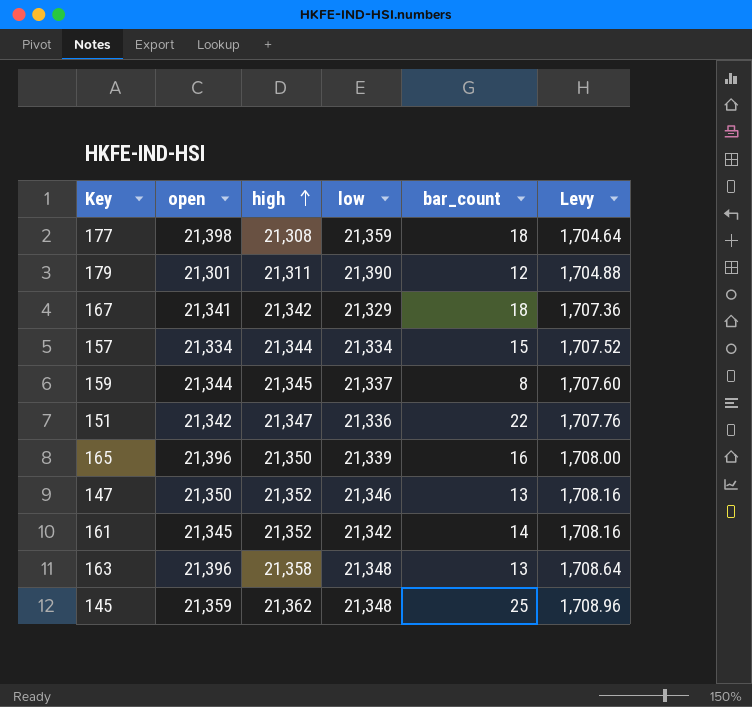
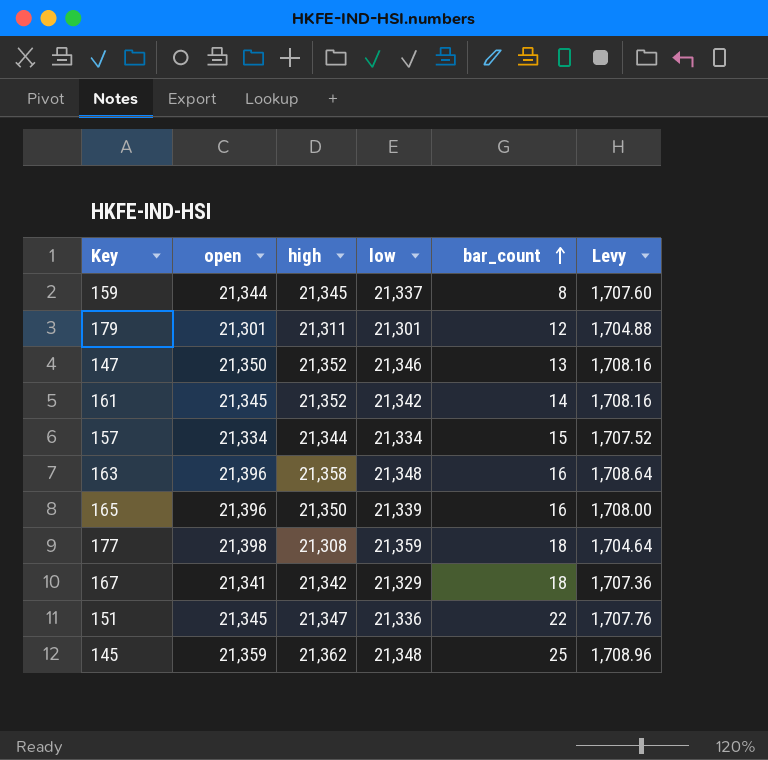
row order: high ascending -> bar_count ascending
179 | low: 21,390 -> 21,301
163 | bar_count: 13 -> 16
151 | open: 21,342 -> 21,345

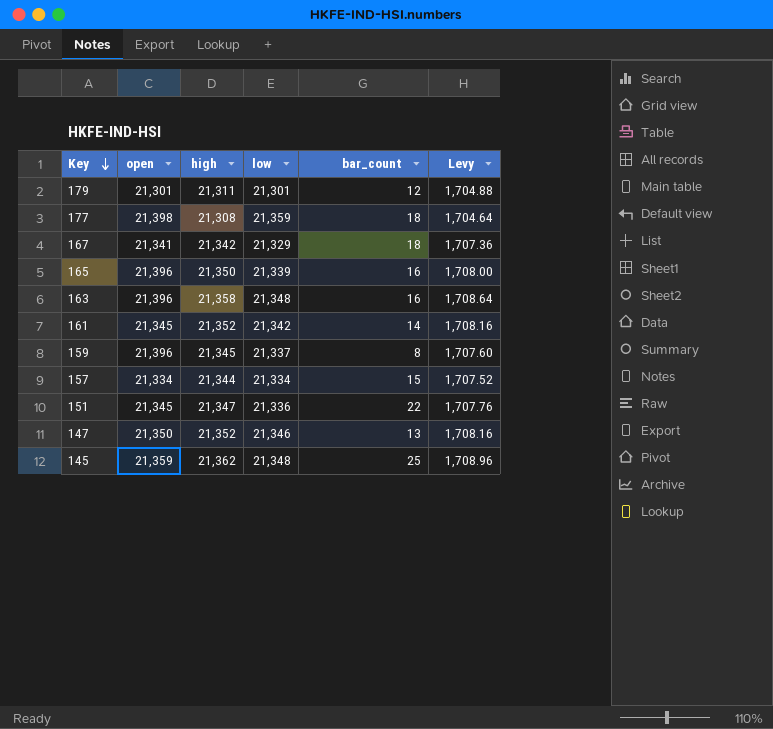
row order: bar_count ascending -> Key descending
159 | open: 21,344 -> 21,396

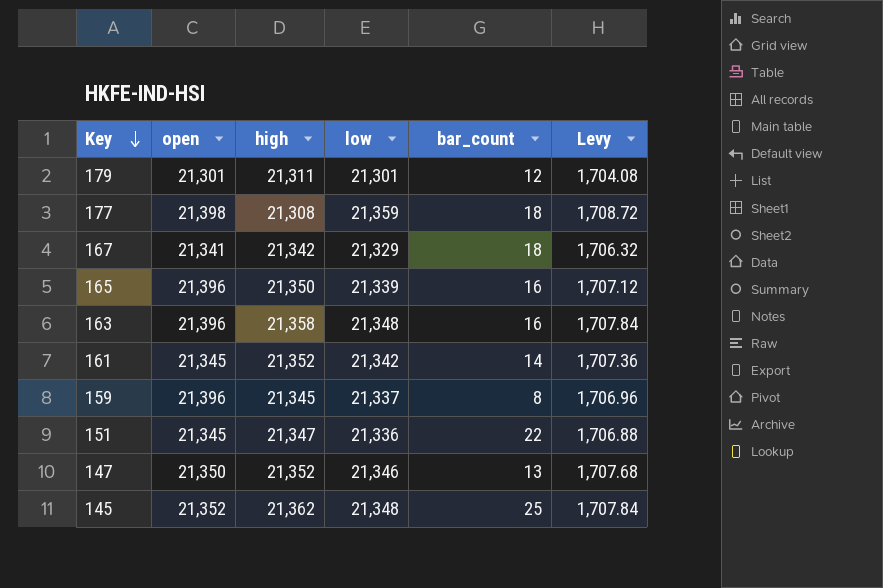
column Levy | formula: [high] * 0.08 -> [low] * 0.08
row 157: 21,334 | 21,344 | 21,334 | 15 | 1,707.52 -> none
145 | open: 21,359 -> 21,352

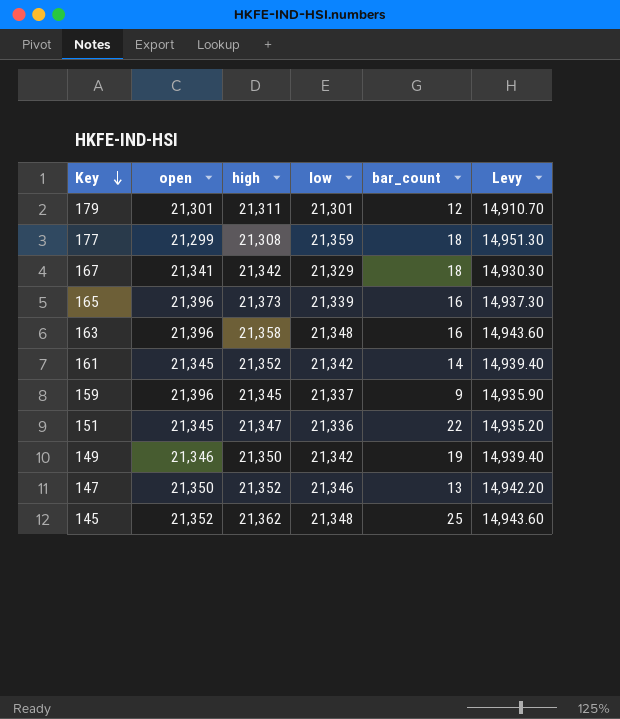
column Levy | formula: [low] * 0.08 -> [low] * 0.7
177 | open: 21,398 -> 21,299
165 | high: 21,350 -> 21,373
159 | bar_count: 8 -> 9
row 149: none -> 21,346 | 21,350 | 21,342 | 19 | 14,939.40

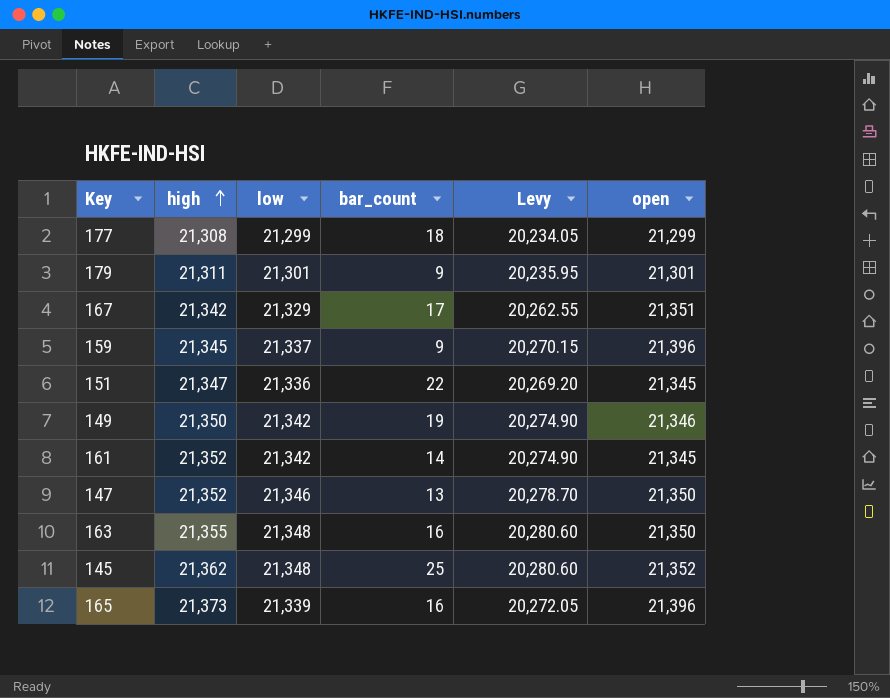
row order: Key descending -> high ascending
column Levy | formula: [low] * 0.7 -> [low] * 0.95
column open | position: 2 -> 6
177 | low: 21,359 -> 21,299
179 | bar_count: 12 -> 9
167 | bar_count: 18 -> 17
167 | open: 21,341 -> 21,351
163 | high: 21,358 -> 21,355
163 | open: 21,396 -> 21,350

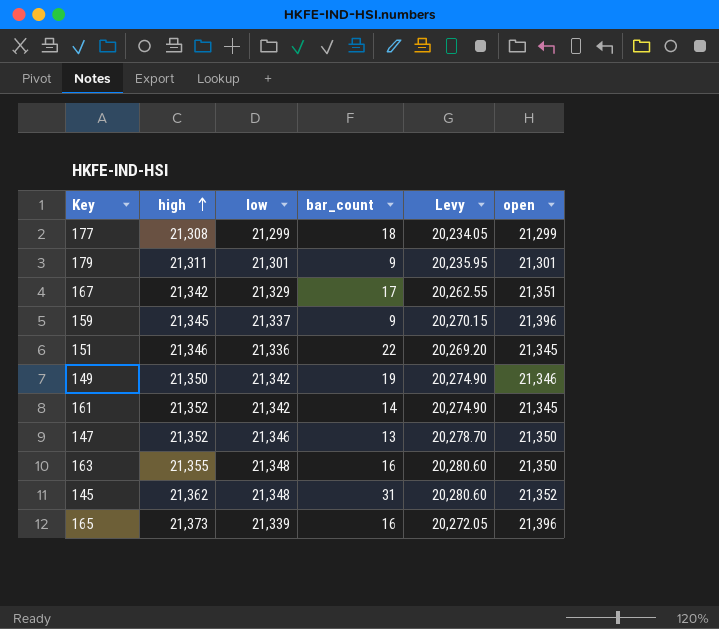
151 | high: 21,347 -> 21,346
145 | bar_count: 25 -> 31

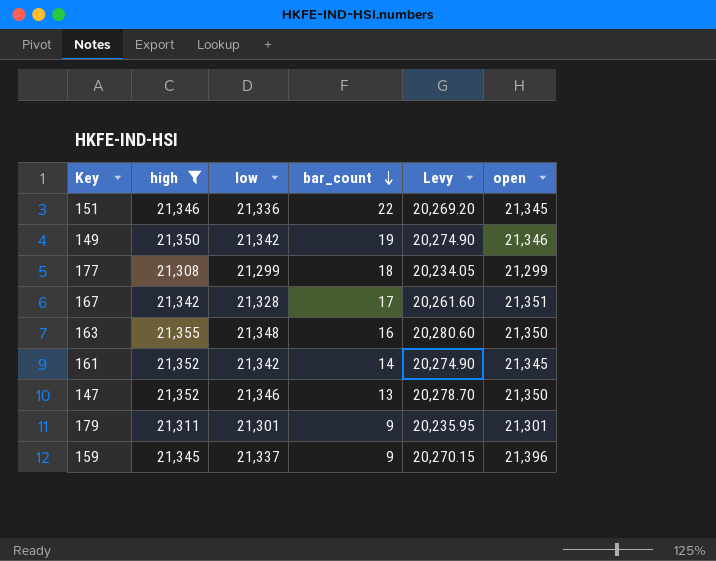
filter: none -> high <= 21,355
row order: high ascending -> bar_count descending
167 | low: 21,329 -> 21,328
167 | Levy: 20,262.55 -> 20,261.60

